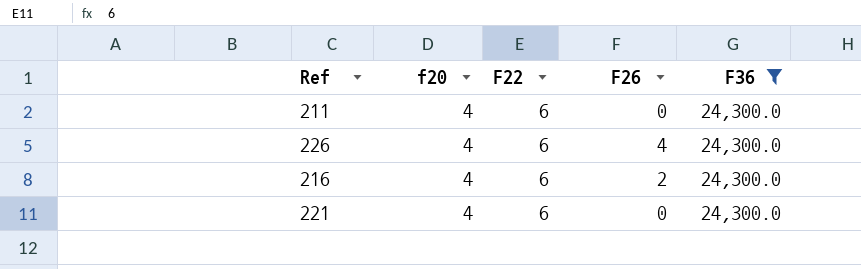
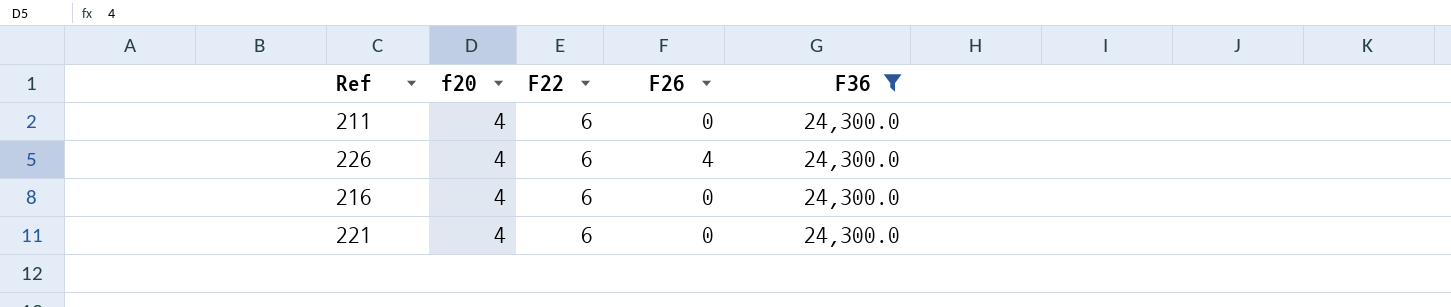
216 | F26: 2 -> 0

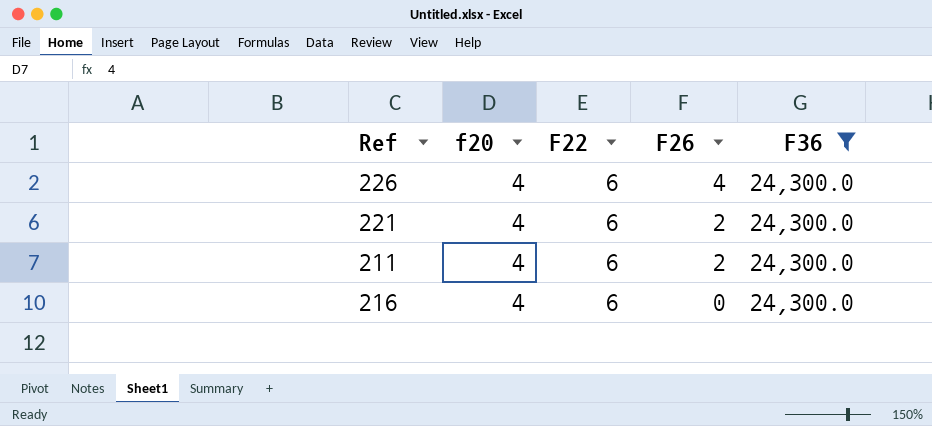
row order: none -> F26 descending
221 | F26: 0 -> 2
211 | F26: 0 -> 2

